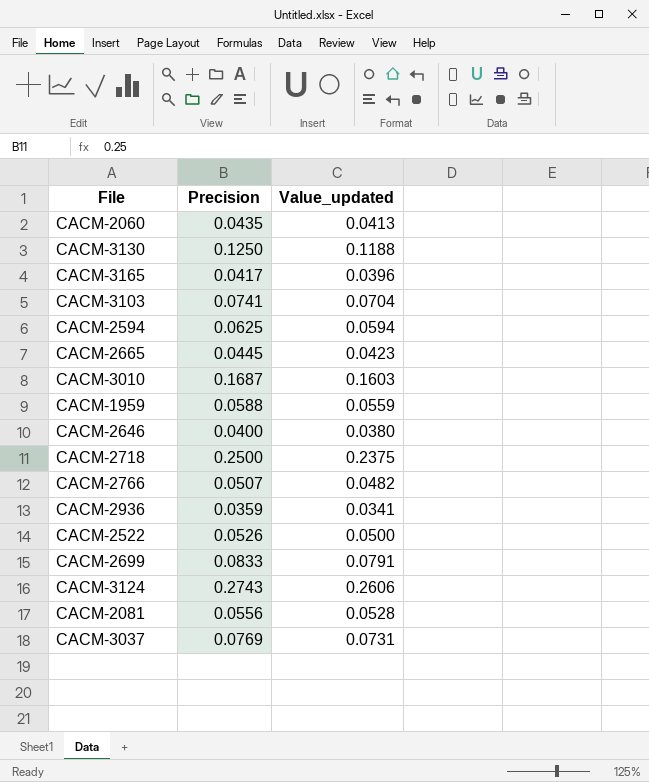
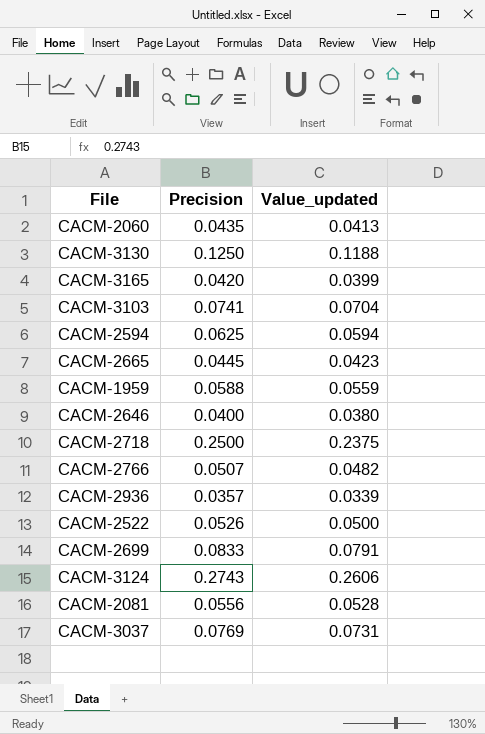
row CACM-3010: 0.1687 | 0.1603 -> none
CACM-3165 | Precision: 0.0417 -> 0.0420
CACM-3165 | Value_updated: 0.0396 -> 0.0399
CACM-2936 | Precision: 0.0359 -> 0.0357
CACM-2936 | Value_updated: 0.0341 -> 0.0339

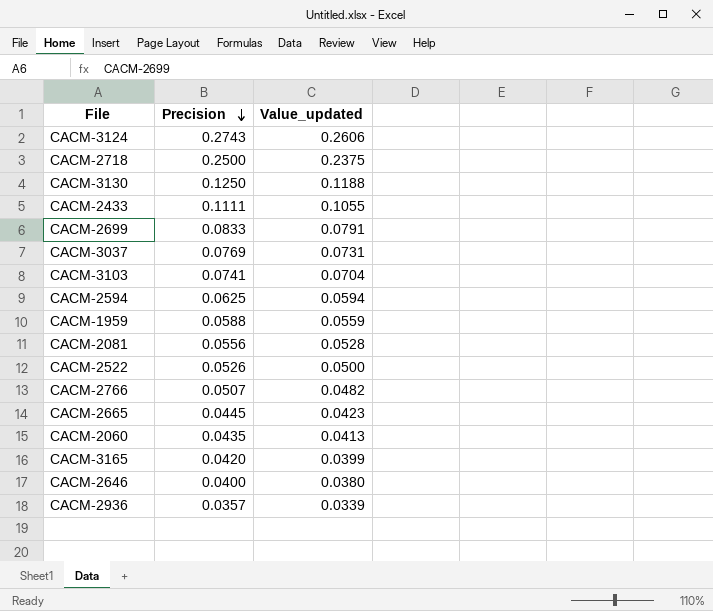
row order: none -> Precision descending
row CACM-2433: none -> 0.1111 | 0.1055

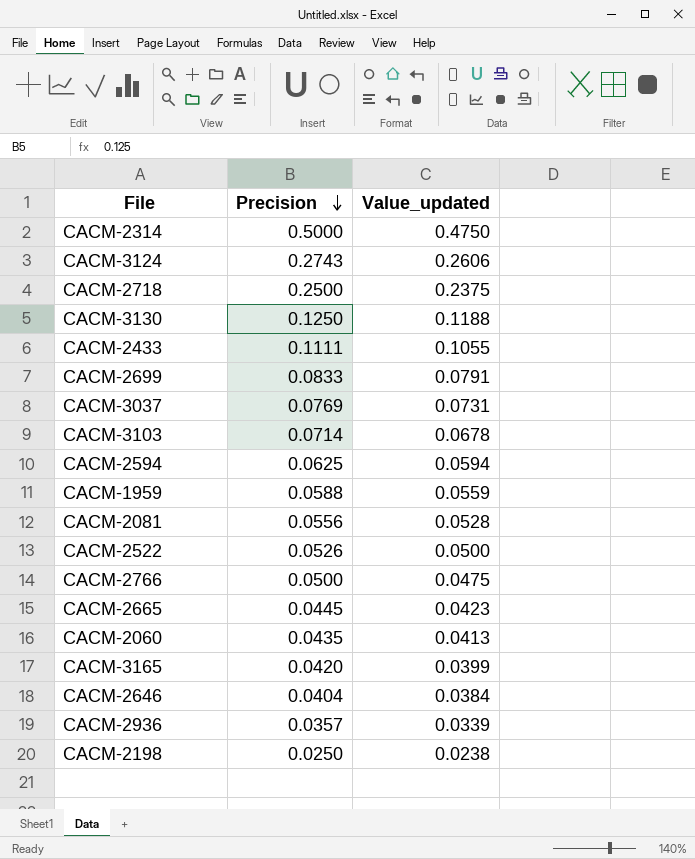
row CACM-2314: none -> 0.5000 | 0.4750
CACM-3103 | Precision: 0.0741 -> 0.0714
CACM-3103 | Value_updated: 0.0704 -> 0.0678
CACM-2766 | Precision: 0.0507 -> 0.0500
CACM-2766 | Value_updated: 0.0482 -> 0.0475
CACM-2646 | Precision: 0.0400 -> 0.0404
CACM-2646 | Value_updated: 0.0380 -> 0.0384
row CACM-2198: none -> 0.0250 | 0.0238

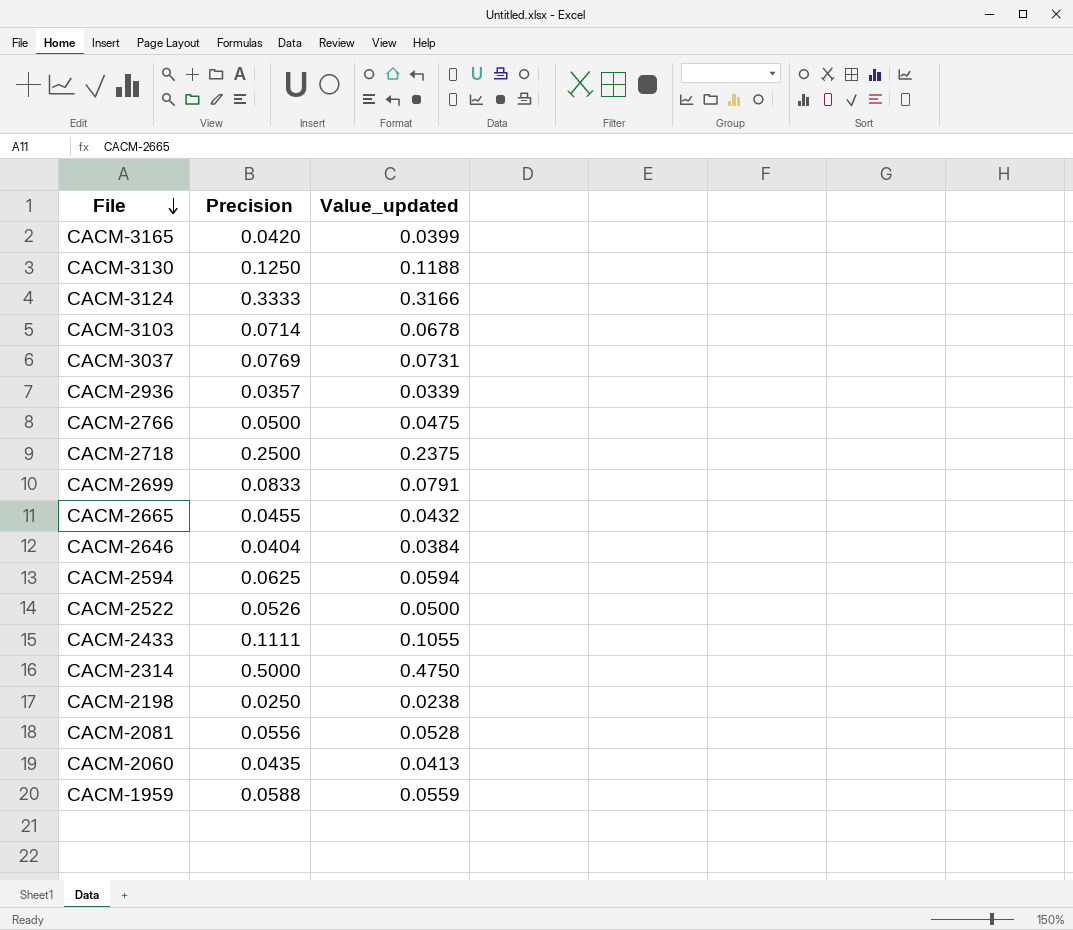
row order: Precision descending -> File descending
CACM-3124 | Precision: 0.2743 -> 0.3333
CACM-3124 | Value_updated: 0.2606 -> 0.3166
CACM-2665 | Precision: 0.0445 -> 0.0455
CACM-2665 | Value_updated: 0.0423 -> 0.0432

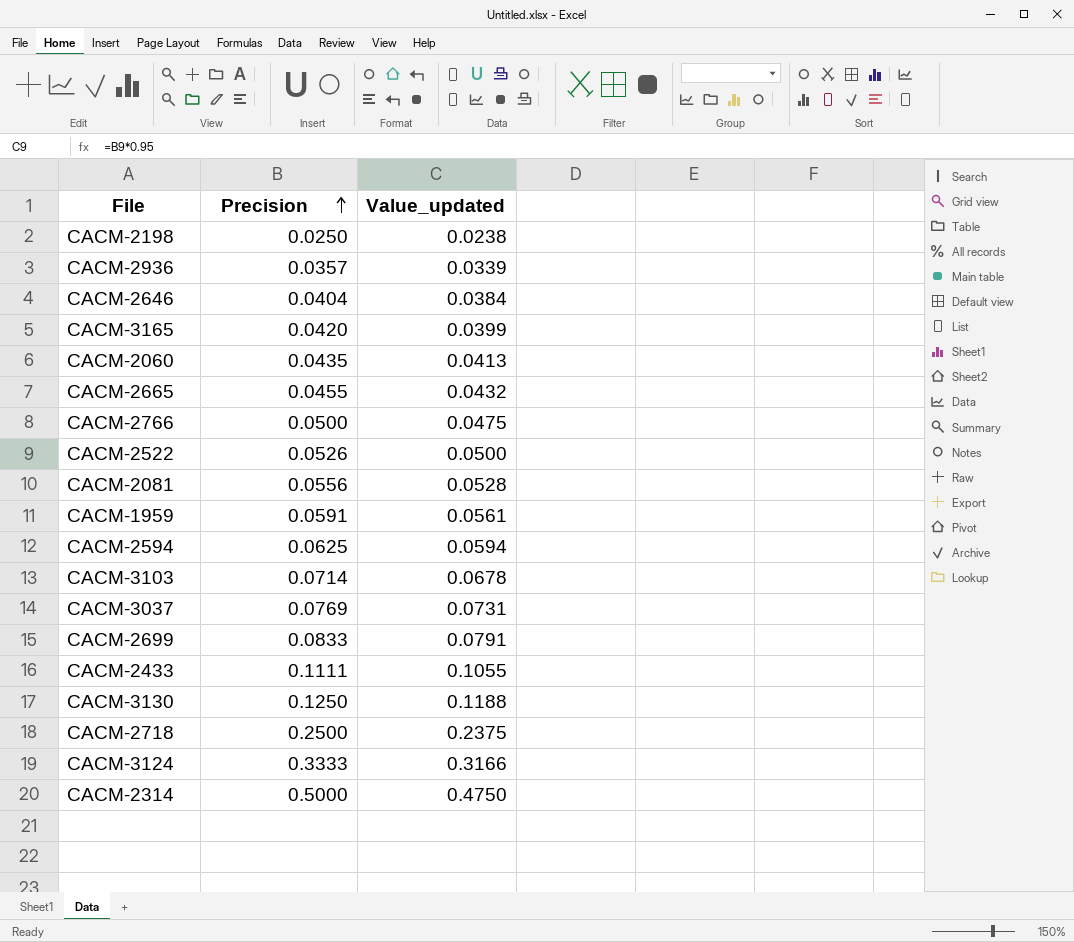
row order: File descending -> Precision ascending
CACM-1959 | Precision: 0.0588 -> 0.0591
CACM-1959 | Value_updated: 0.0559 -> 0.0561

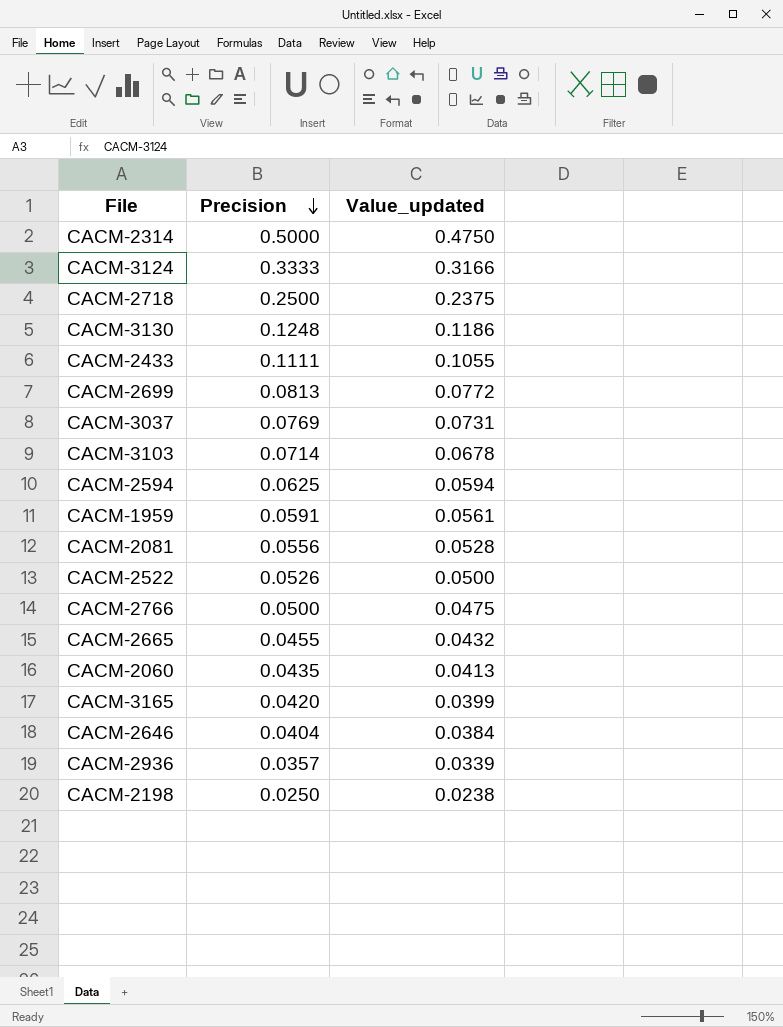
row order: Precision ascending -> Precision descending
CACM-3130 | Precision: 0.1250 -> 0.1248
CACM-3130 | Value_updated: 0.1188 -> 0.1186
CACM-2699 | Precision: 0.0833 -> 0.0813
CACM-2699 | Value_updated: 0.0791 -> 0.0772

